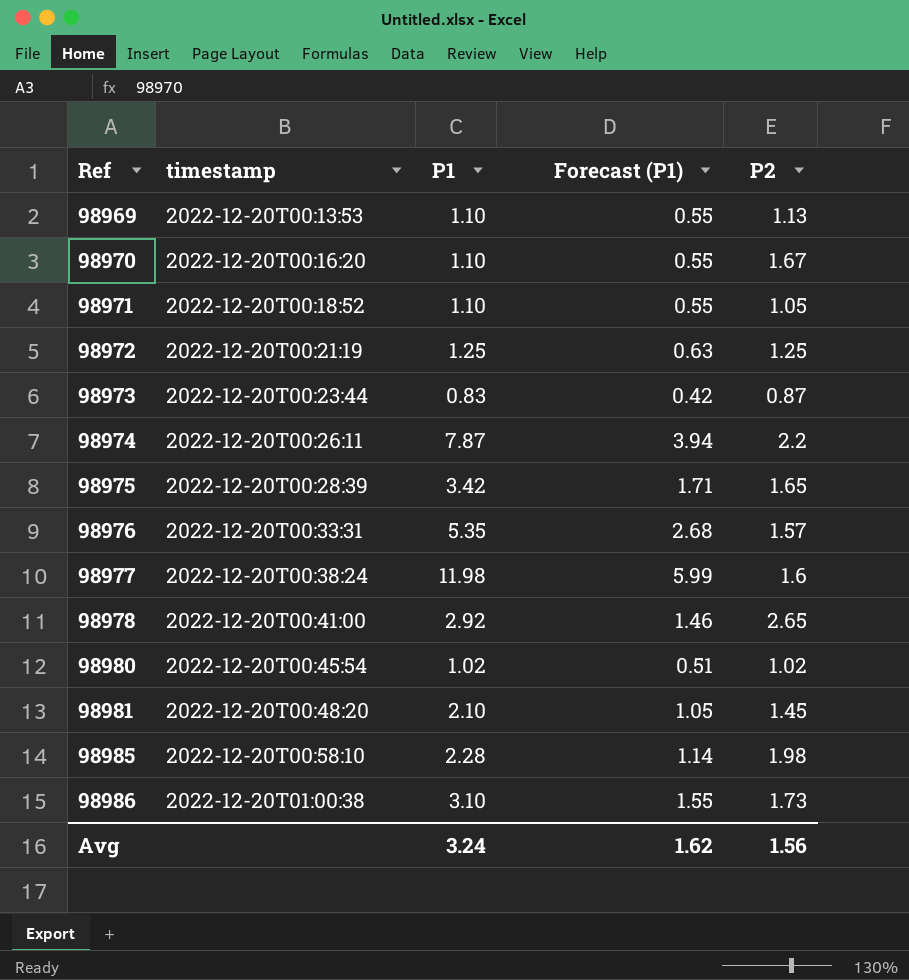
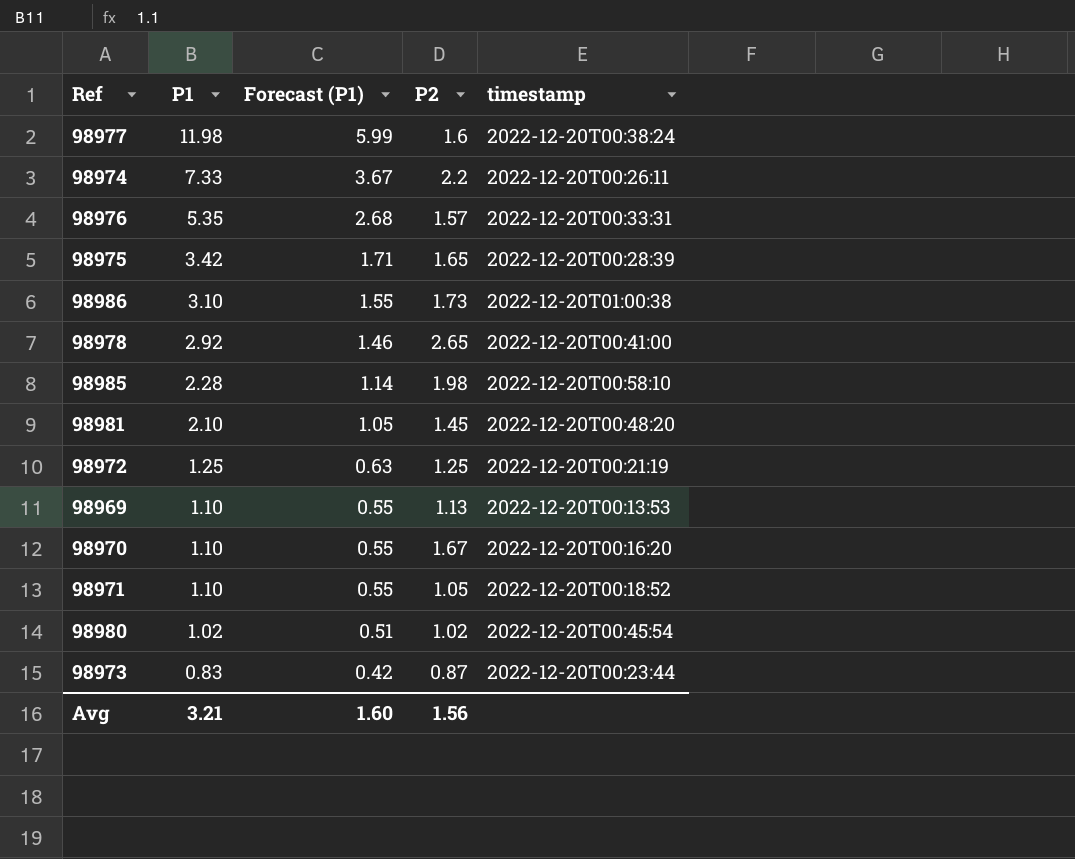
row order: Ref ascending -> P1 descending
column timestamp | position: 2 -> 5
98974 | P1: 7.87 -> 7.33
98974 | Forecast (P1): 3.94 -> 3.67
Avg | P1: 3.24 -> 3.21
Avg | Forecast (P1): 1.62 -> 1.60

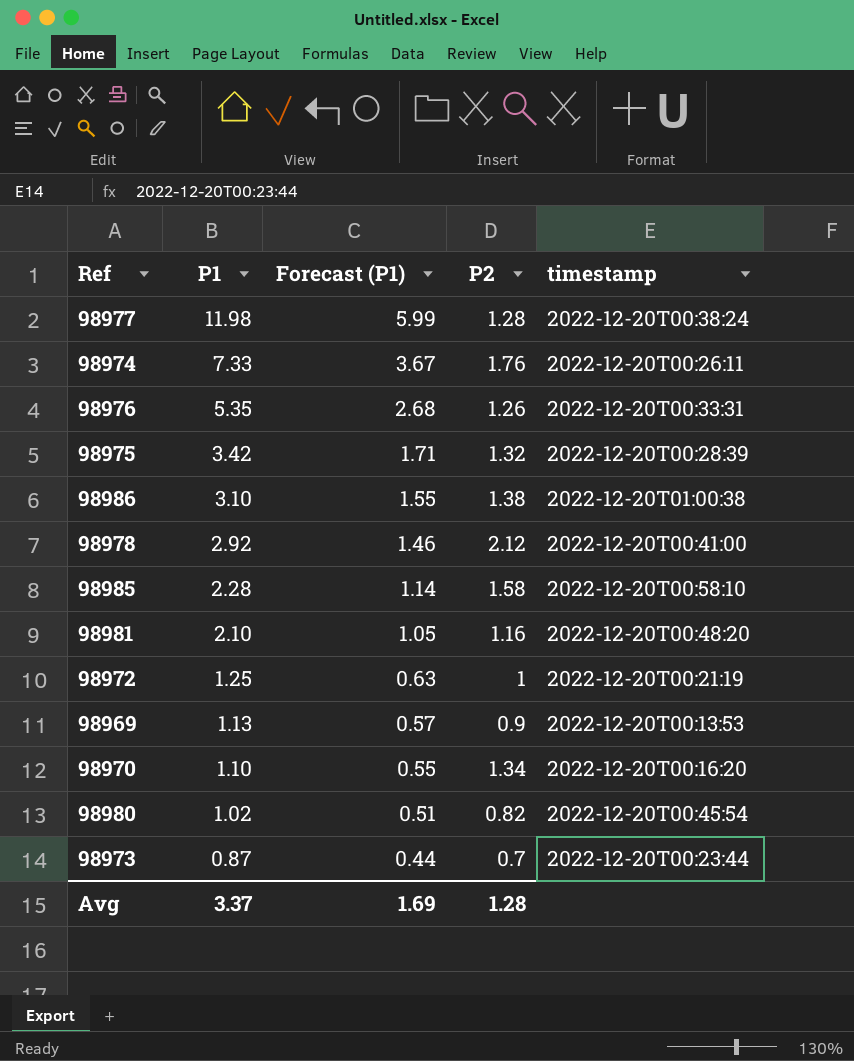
row 98971: 1.10 | 0.55 | 1.05 | 2022-12-20T00:18:52 -> none
98977 | P2: 1.6 -> 1.28
98974 | P2: 2.2 -> 1.76
98976 | P2: 1.57 -> 1.26
98975 | P2: 1.65 -> 1.32
98986 | P2: 1.73 -> 1.38
98978 | P2: 2.65 -> 2.12
98985 | P2: 1.98 -> 1.58
98981 | P2: 1.45 -> 1.16
98972 | P2: 1.25 -> 1
98969 | P1: 1.10 -> 1.13
98969 | Forecast (P1): 0.55 -> 0.57
98969 | P2: 1.13 -> 0.9
98970 | P2: 1.67 -> 1.34
98980 | P2: 1.02 -> 0.82
98973 | P1: 0.83 -> 0.87
98973 | Forecast (P1): 0.42 -> 0.44
98973 | P2: 0.87 -> 0.7
Avg | P1: 3.21 -> 3.37
Avg | Forecast (P1): 1.60 -> 1.69
Avg | P2: 1.56 -> 1.28

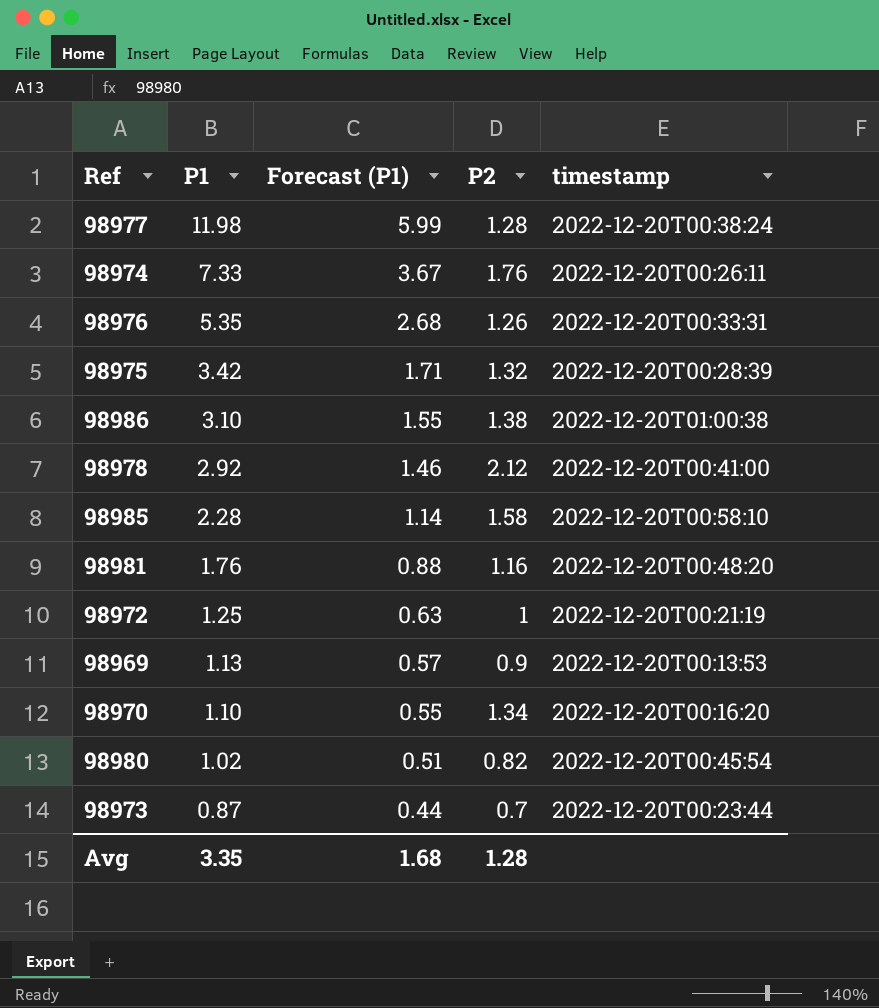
98981 | P1: 2.10 -> 1.76
98981 | Forecast (P1): 1.05 -> 0.88
Avg | P1: 3.37 -> 3.35
Avg | Forecast (P1): 1.69 -> 1.68

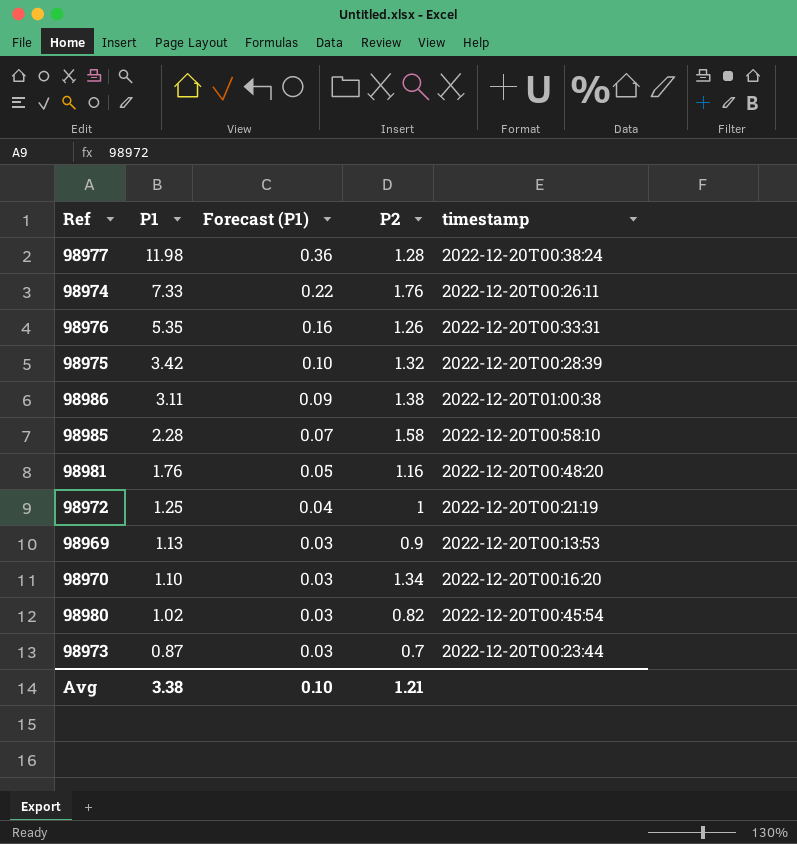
column Forecast (P1) | formula: [P1] * 0.5 -> [P1] * 0.03
row 98978: 2.92 | 1.46 | 2.12 | 2022-12-20T00:41:00 -> none
98986 | P1: 3.10 -> 3.11
Avg | P1: 3.35 -> 3.38
Avg | Forecast (P1): 1.68 -> 0.10
Avg | P2: 1.28 -> 1.21

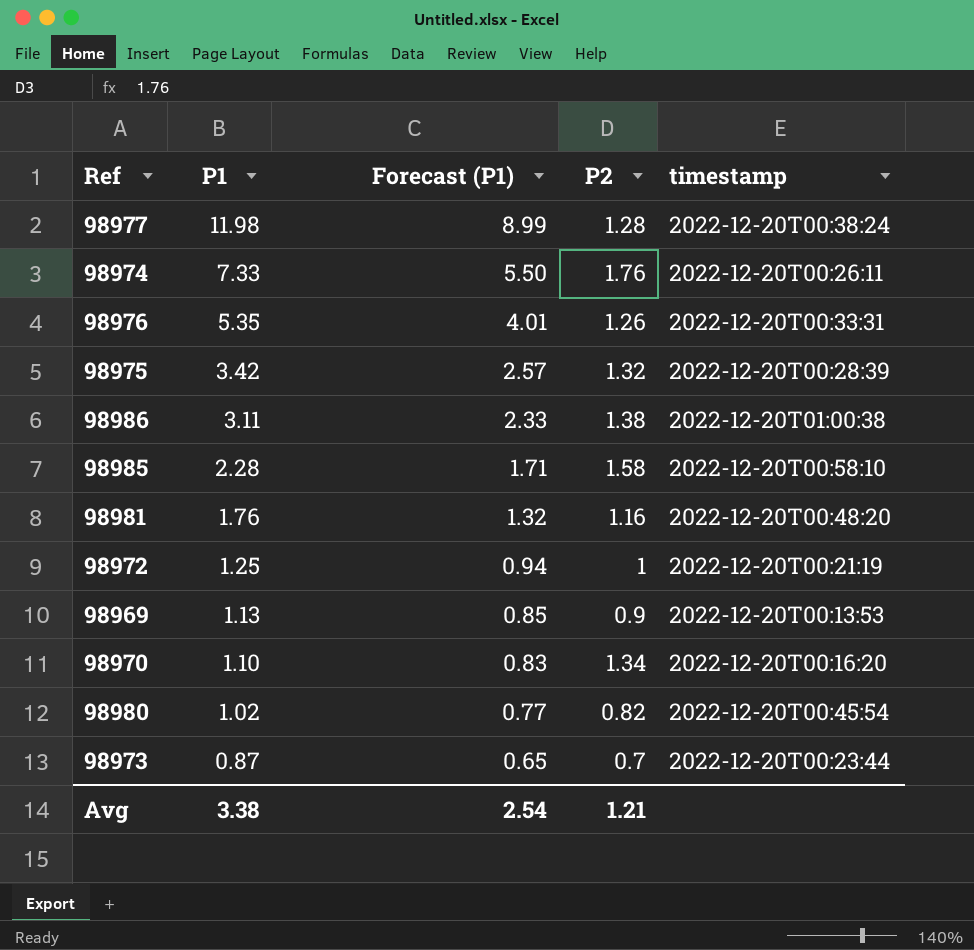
column Forecast (P1) | formula: [P1] * 0.03 -> [P1] * 0.75
Avg | Forecast (P1): 0.10 -> 2.54

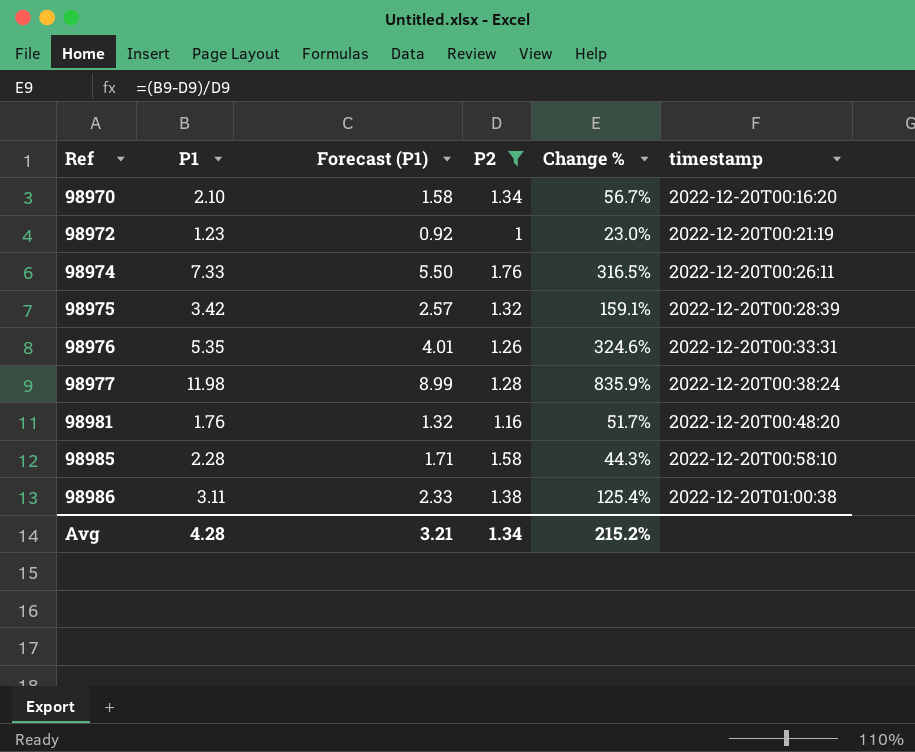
filter: none -> P2 >= 1
row order: P1 descending -> Ref ascending
column Change % | formula: none -> ([P1] - [P2]) / [P2]
98970 | P1: 1.10 -> 2.10
98970 | Forecast (P1): 0.83 -> 1.58
98972 | P1: 1.25 -> 1.23
98972 | Forecast (P1): 0.94 -> 0.92
Avg | P1: 3.38 -> 4.28
Avg | Forecast (P1): 2.54 -> 3.21
Avg | P2: 1.21 -> 1.34

